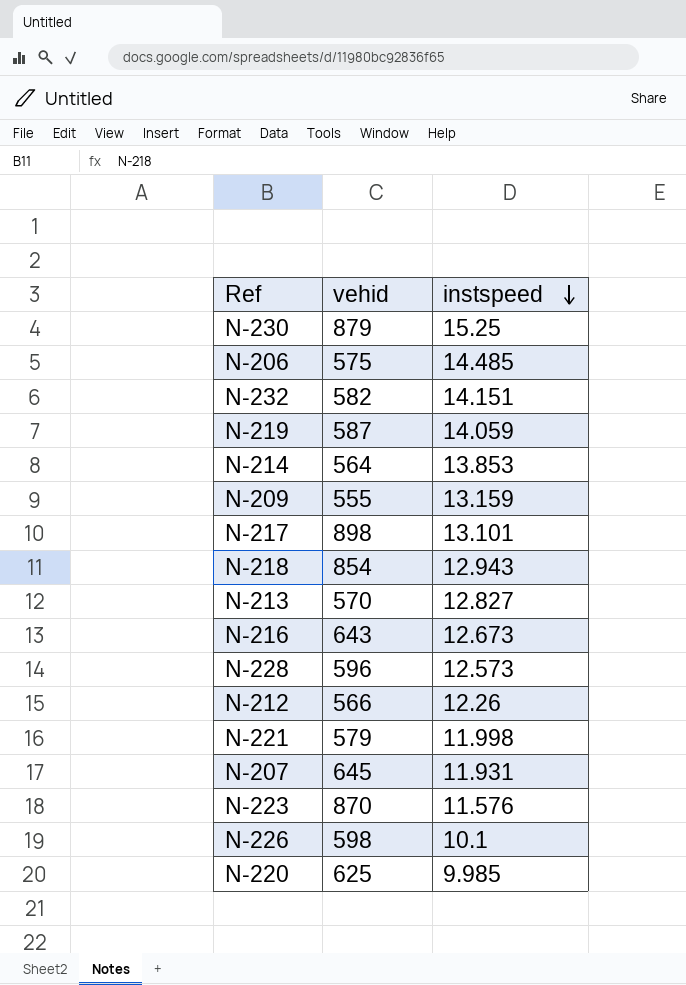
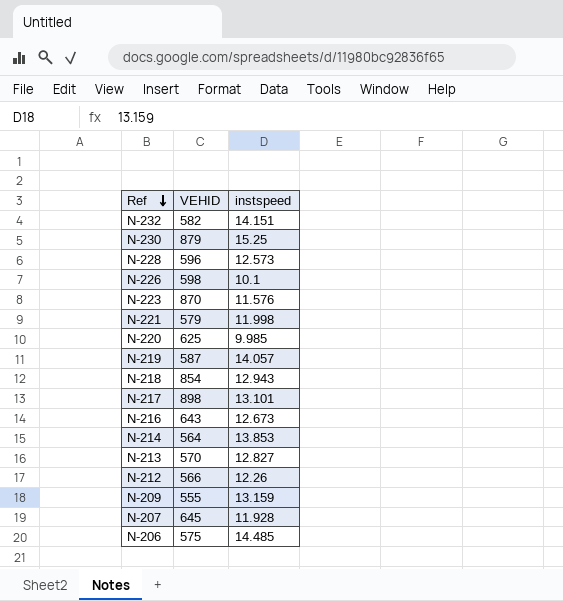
row order: instspeed descending -> Ref descending
column name: vehid -> VEHID
N-219 | instspeed: 14.059 -> 14.057
N-207 | instspeed: 11.931 -> 11.928

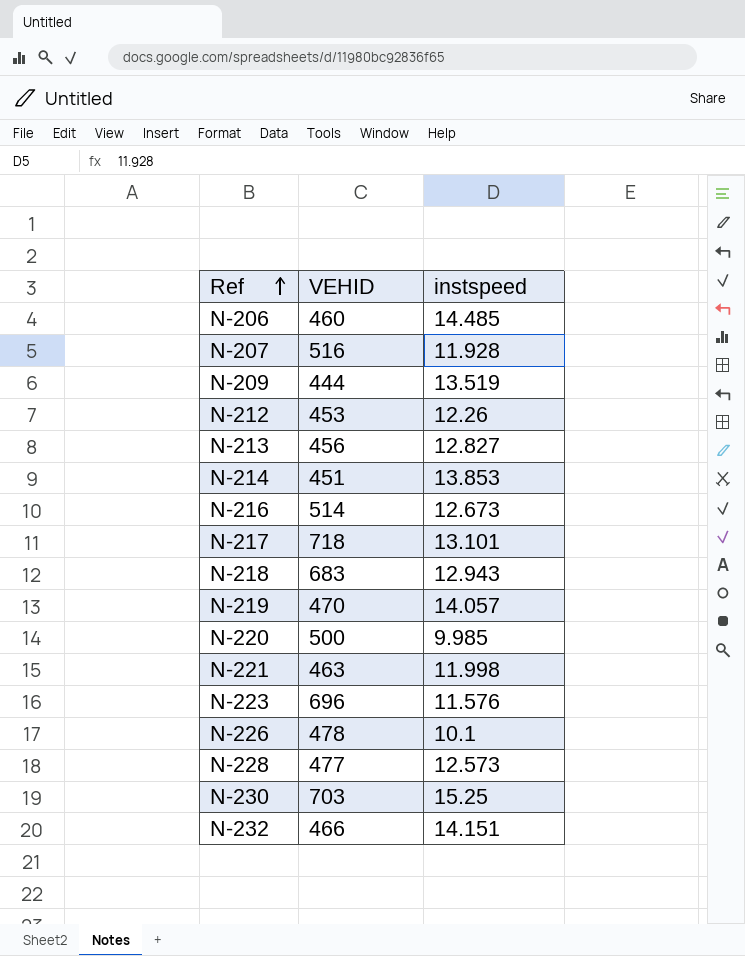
row order: Ref descending -> Ref ascending
N-206 | VEHID: 575 -> 460
N-207 | VEHID: 645 -> 516
N-209 | VEHID: 555 -> 444
N-209 | instspeed: 13.159 -> 13.519
N-212 | VEHID: 566 -> 453
N-213 | VEHID: 570 -> 456
N-214 | VEHID: 564 -> 451
N-216 | VEHID: 643 -> 514
N-217 | VEHID: 898 -> 718
N-218 | VEHID: 854 -> 683
N-219 | VEHID: 587 -> 470
N-220 | VEHID: 625 -> 500
N-221 | VEHID: 579 -> 463
N-223 | VEHID: 870 -> 696
N-226 | VEHID: 598 -> 478
N-228 | VEHID: 596 -> 477
N-230 | VEHID: 879 -> 703
N-232 | VEHID: 582 -> 466

